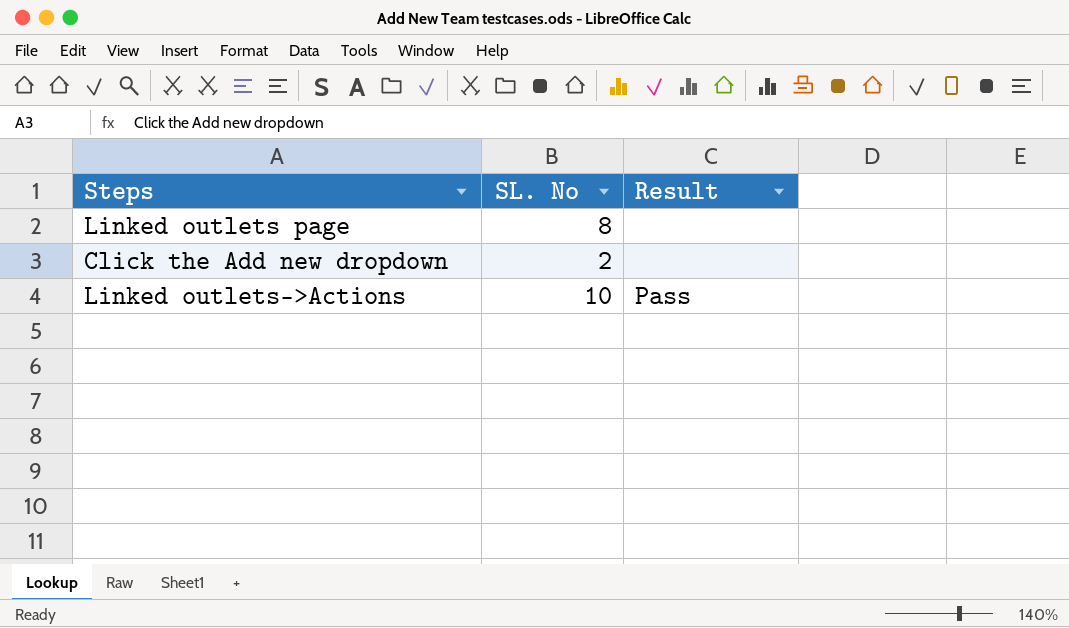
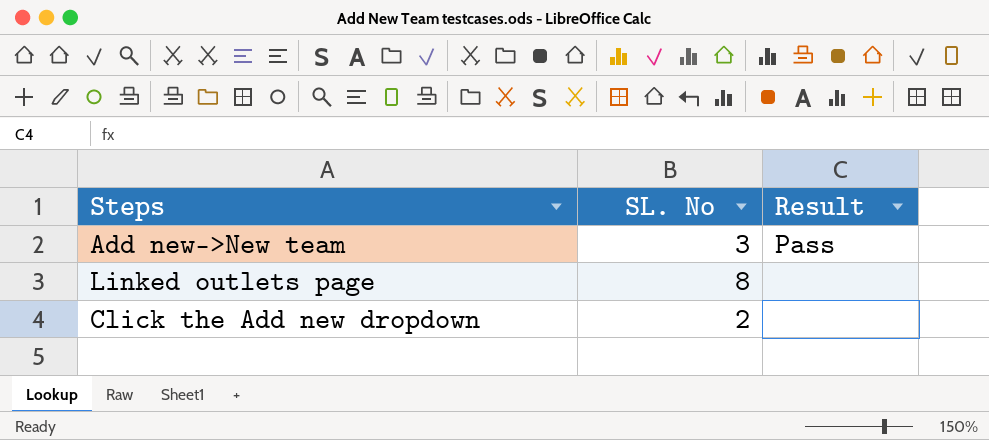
row Linked outlets->Actions: 10 | Pass -> none
row Add new->New team: none -> 3 | Pass

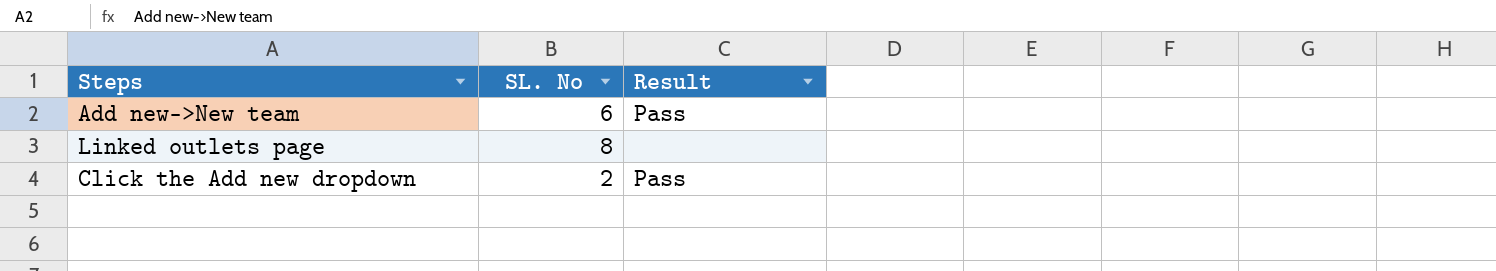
Add new->New team | SL. No: 3 -> 6
Click the Add new dropdown | Result: none -> Pass

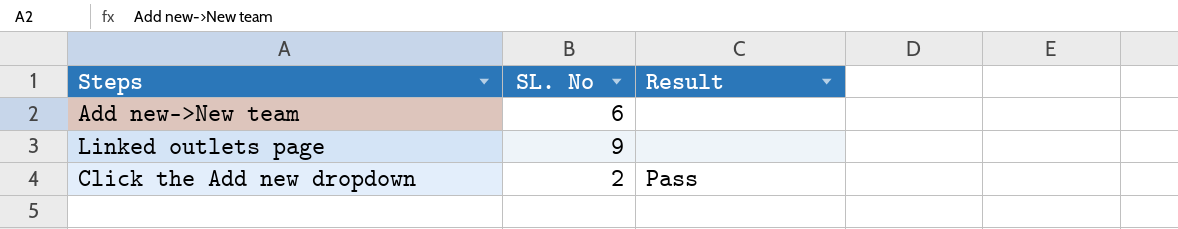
Add new->New team | Result: Pass -> none
Linked outlets page | SL. No: 8 -> 9

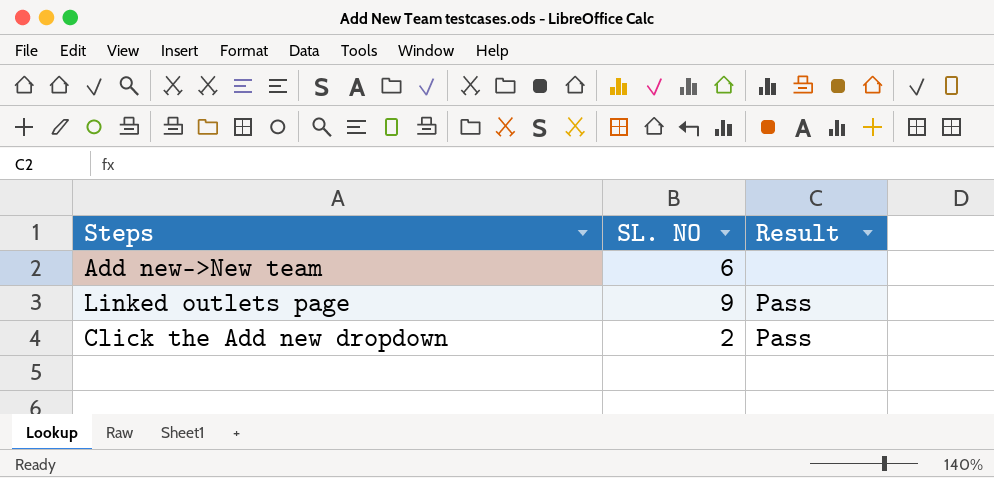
column name: SL. No -> SL. NO
Linked outlets page | Result: none -> Pass

